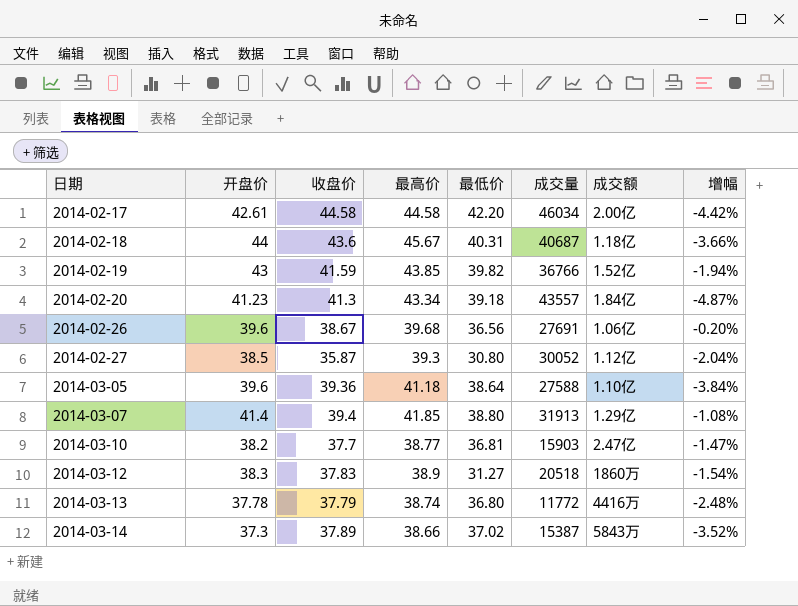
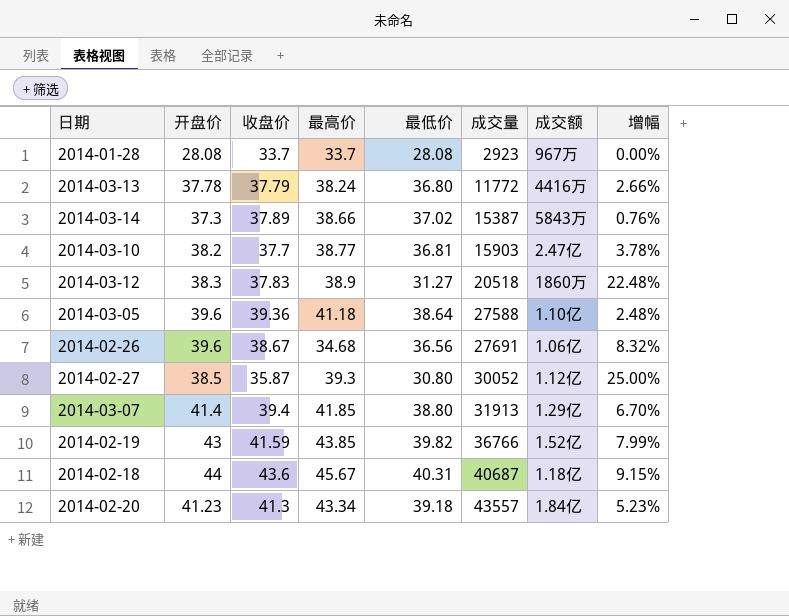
row order: 日期 ascending -> 成交量 ascending
column 增幅 | formula: ([开盘价] - [最高价]) / [最高价] -> ([开盘价] - [最低价]) / [最低价]
row 2014-02-17: 42.61 | 44.58 | 44.58 | 42.20 | 46034 | 2.00亿 | -4.42% -> none
row 2014-01-28: none -> 28.08 | 33.7 | 33.7 | 28.08 | 2923 | 967万 | 0.00%
2014-03-13 | 最高价: 38.74 -> 38.24
2014-02-26 | 最高价: 39.68 -> 34.68

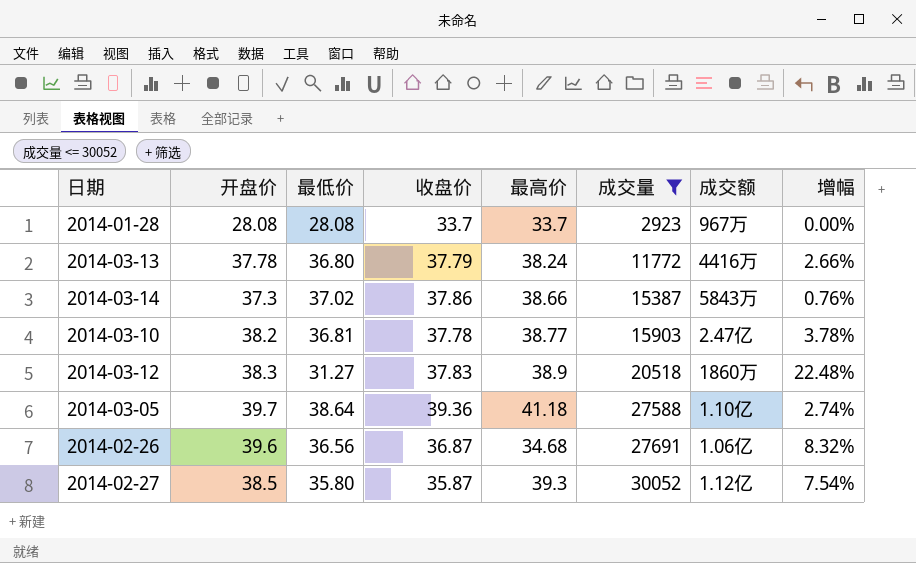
filter: none -> 成交量 <= 30052
column 最低价 | position: 5 -> 3
2014-03-14 | 收盘价: 37.89 -> 37.86
2014-03-10 | 收盘价: 37.7 -> 37.78
2014-03-05 | 开盘价: 39.6 -> 39.7
2014-03-05 | 增幅: 2.48% -> 2.74%
2014-02-26 | 收盘价: 38.67 -> 36.87
2014-02-27 | 最低价: 30.80 -> 35.80
2014-02-27 | 增幅: 25.00% -> 7.54%

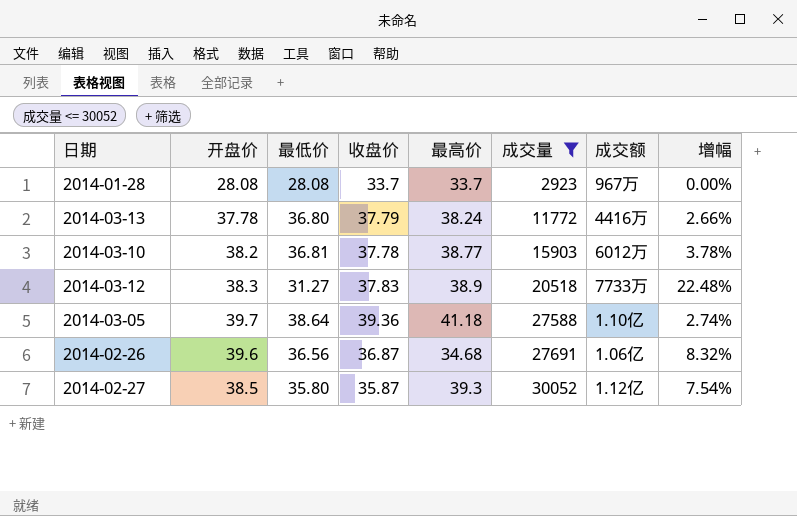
row 2014-03-14: 37.3 | 37.02 | 37.86 | 38.66 | 15387 | 5843万 | 0.76% -> none
2014-03-10 | 成交额: 2.47亿 -> 6012万
2014-03-12 | 成交额: 1860万 -> 7733万

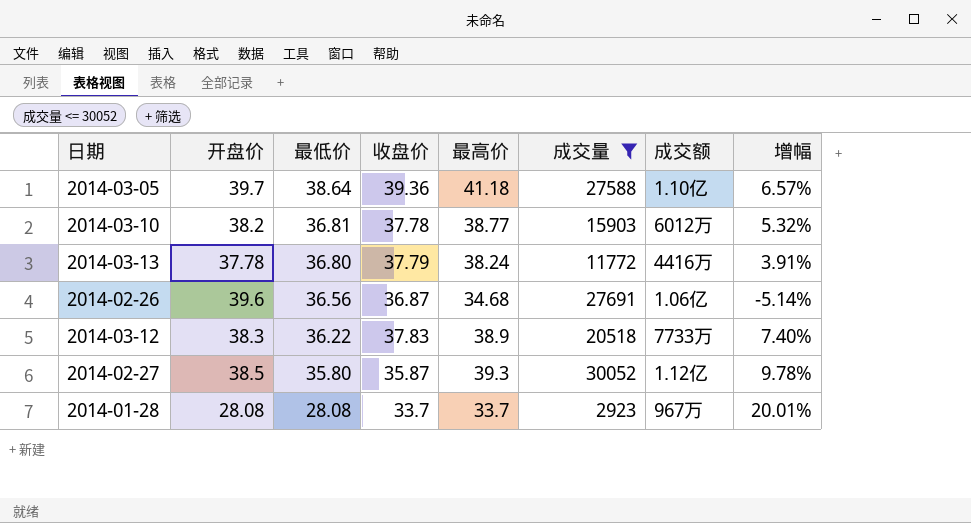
row order: 成交量 ascending -> 最低价 descending
column 增幅 | formula: ([开盘价] - [最低价]) / [最低价] -> ([最高价] - [最低价]) / [最低价]
2014-03-12 | 最低价: 31.27 -> 36.22

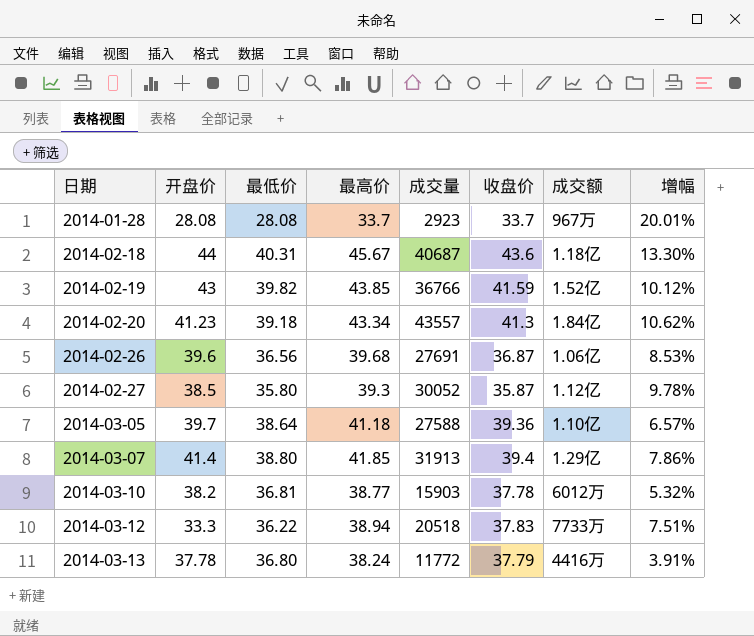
filter: 成交量 <= 30052 -> none
row order: 最低价 descending -> 日期 ascending
column 收盘价 | position: 4 -> 6
2014-02-26 | 最高价: 34.68 -> 39.68
2014-02-26 | 增幅: -5.14% -> 8.53%
2014-03-12 | 开盘价: 38.3 -> 33.3
2014-03-12 | 最高价: 38.9 -> 38.94
2014-03-12 | 增幅: 7.40% -> 7.51%

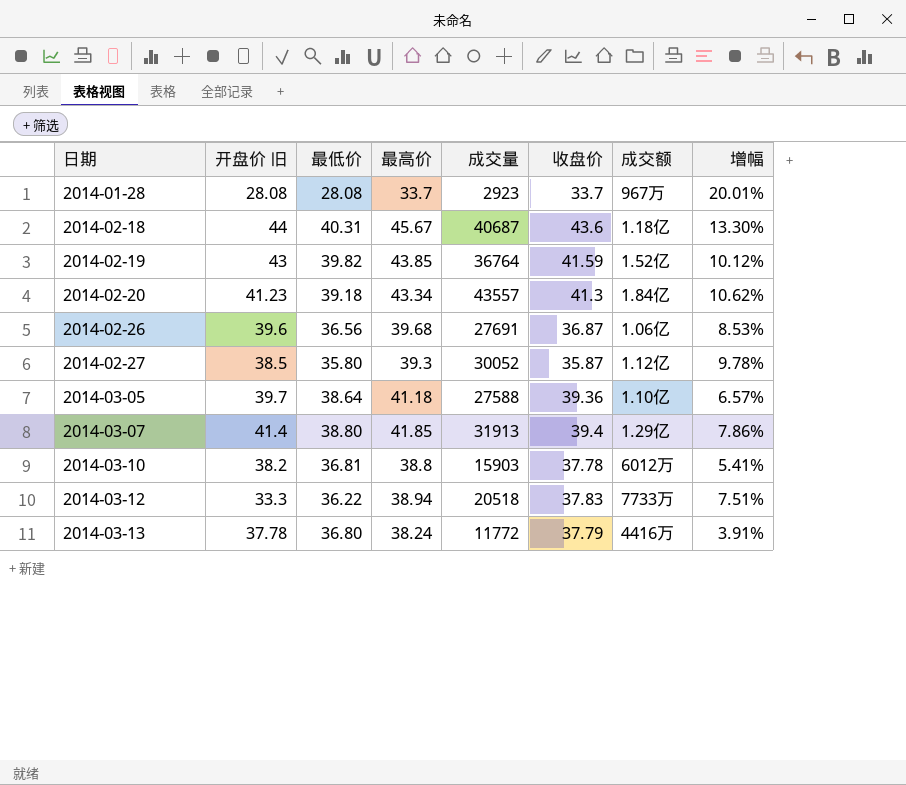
column name: 开盘价 -> 开盘价 旧
2014-02-19 | 成交量: 36766 -> 36764
2014-03-10 | 最高价: 38.77 -> 38.8
2014-03-10 | 增幅: 5.32% -> 5.41%

